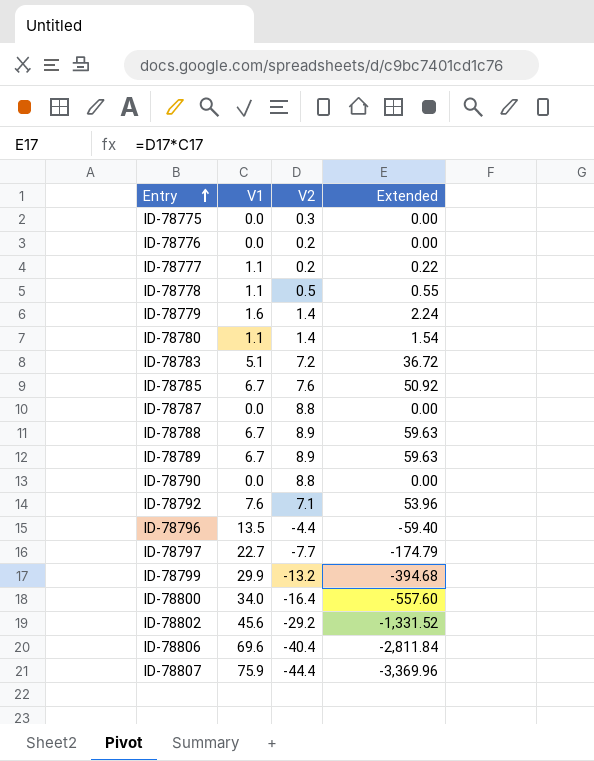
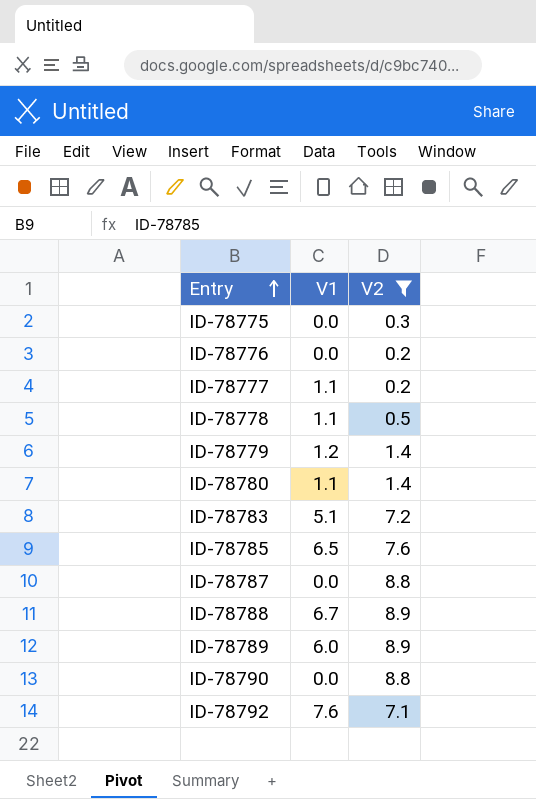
filter: none -> V2 >= 0.2
column Extended | formula: [V1] * [V2] -> none
ID-78779 | V1: 1.6 -> 1.2
ID-78785 | V1: 6.7 -> 6.5
ID-78789 | V1: 6.7 -> 6.0

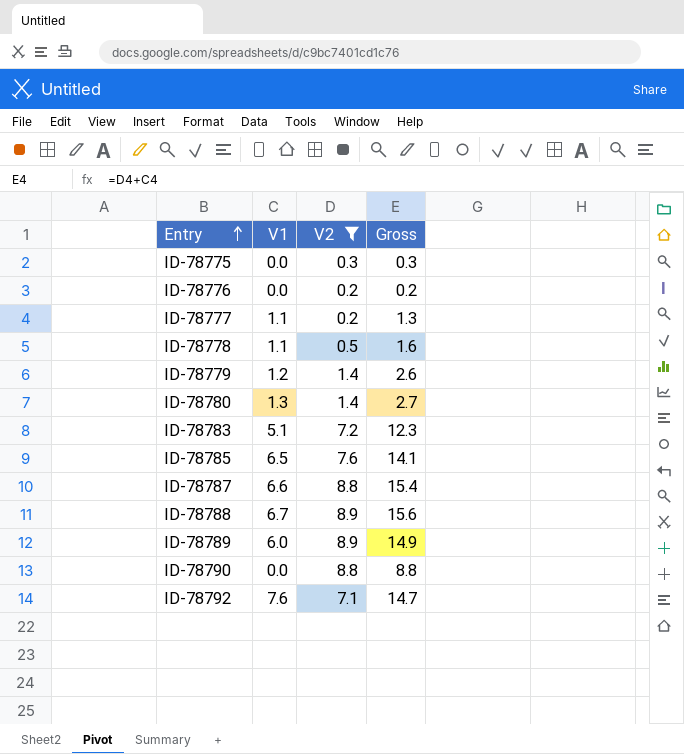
column Gross | formula: none -> [V1] + [V2]
ID-78780 | V1: 1.1 -> 1.3
ID-78787 | V1: 0.0 -> 6.6

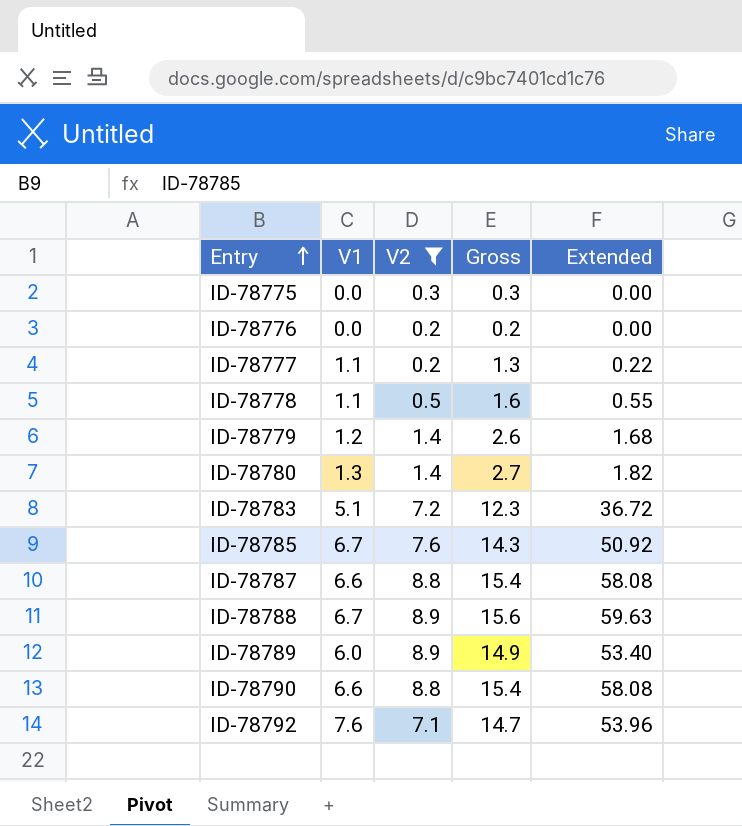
column Extended | formula: none -> [V1] * [V2]
ID-78785 | V1: 6.5 -> 6.7
ID-78785 | Gross: 14.1 -> 14.3
ID-78790 | V1: 0.0 -> 6.6
ID-78790 | Gross: 8.8 -> 15.4

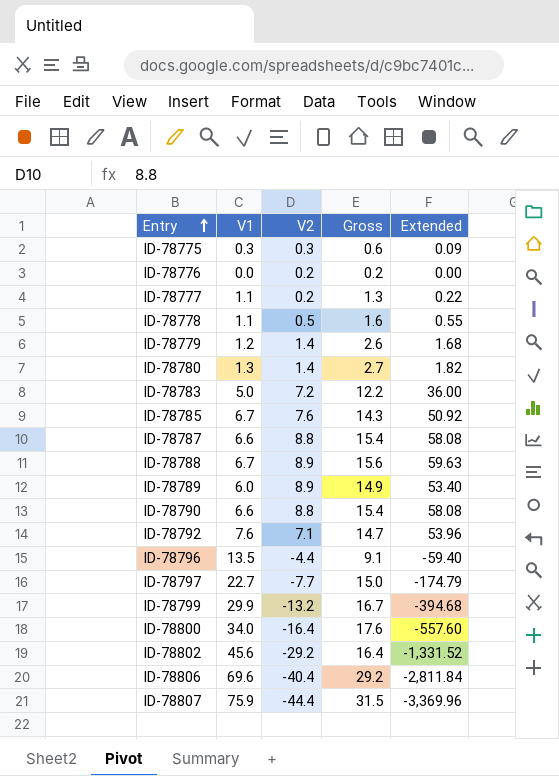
filter: V2 >= 0.2 -> none
ID-78775 | V1: 0.0 -> 0.3
ID-78775 | Gross: 0.3 -> 0.6
ID-78775 | Extended: 0.00 -> 0.09
ID-78783 | V1: 5.1 -> 5.0
ID-78783 | Gross: 12.3 -> 12.2
ID-78783 | Extended: 36.72 -> 36.00

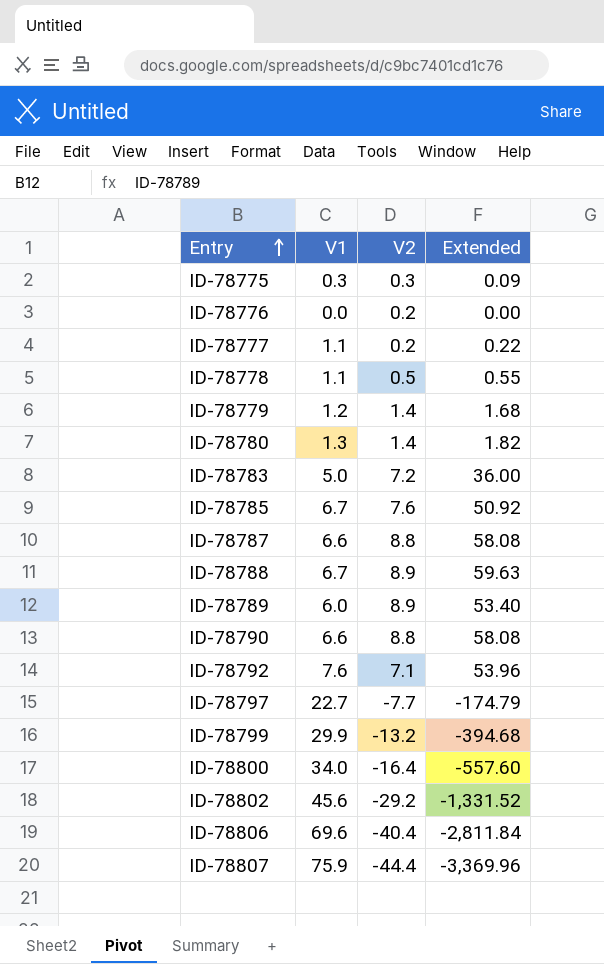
column Gross | formula: [V1] + [V2] -> none
row ID-78796: 13.5 | -4.4 | 9.1 | -59.40 -> none

